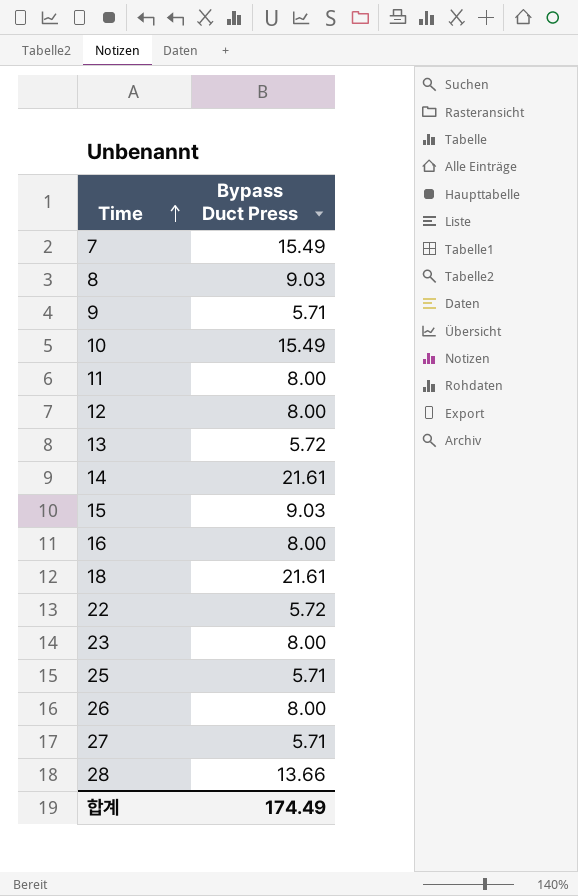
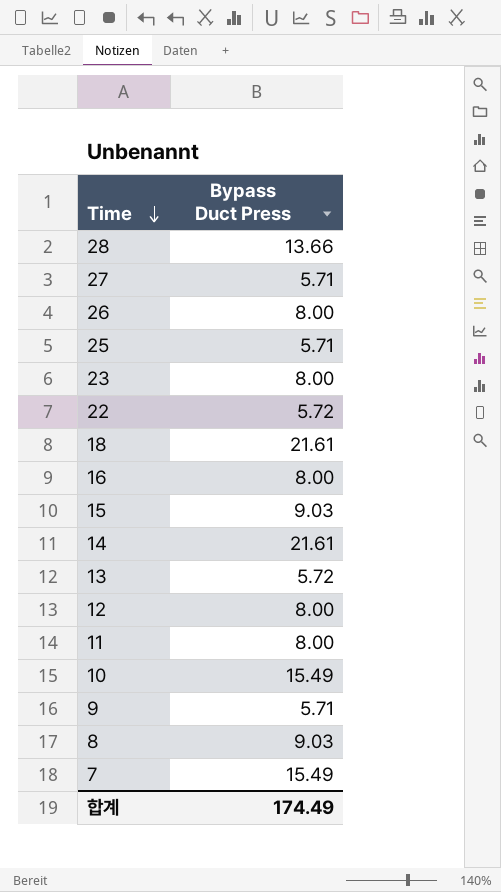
row order: Time ascending -> Time descending

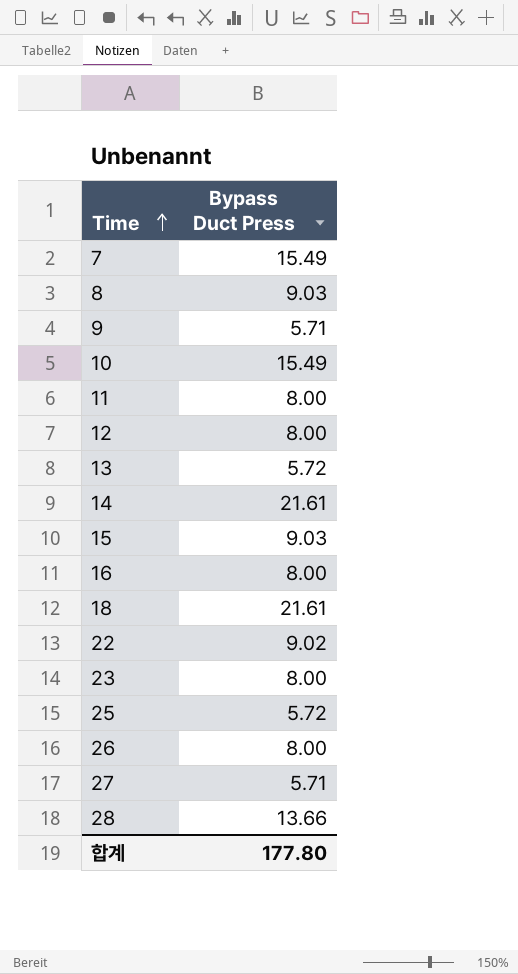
row order: Time descending -> Time ascending
22 | Bypass Duct Press: 5.72 -> 9.02
25 | Bypass Duct Press: 5.71 -> 5.72
합계 | Bypass Duct Press: 174.49 -> 177.80

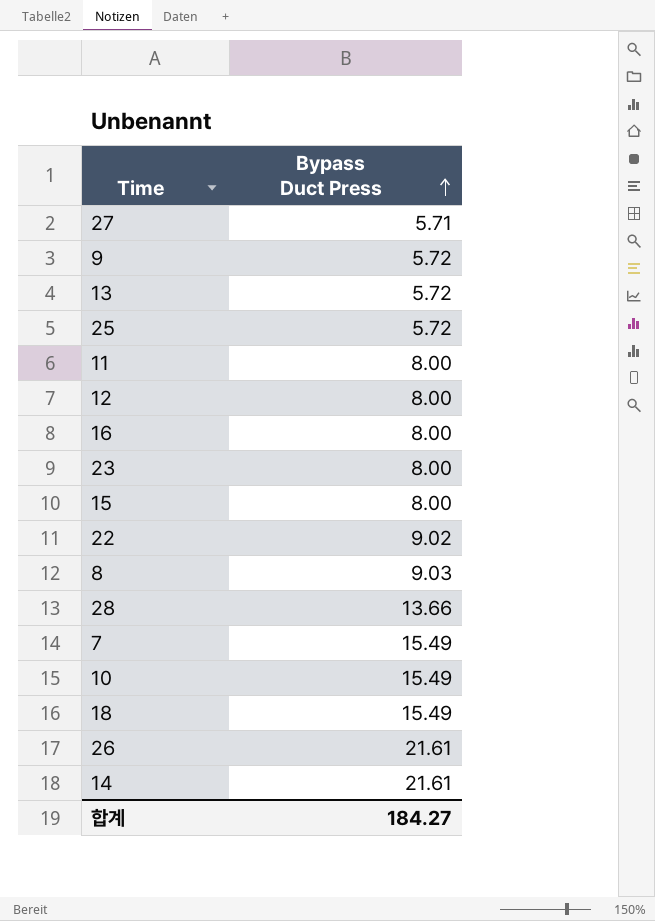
row order: Time ascending -> Bypass Duct Press ascending
9 | Bypass Duct Press: 5.71 -> 5.72
15 | Bypass Duct Press: 9.03 -> 8.00
18 | Bypass Duct Press: 21.61 -> 15.49
26 | Bypass Duct Press: 8.00 -> 21.61
합계 | Bypass Duct Press: 177.80 -> 184.27

